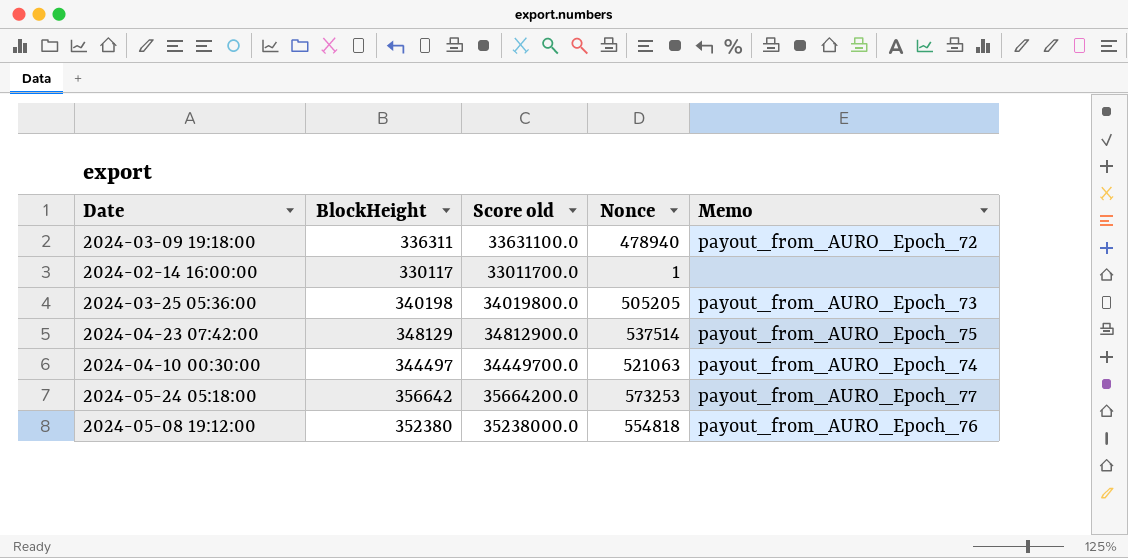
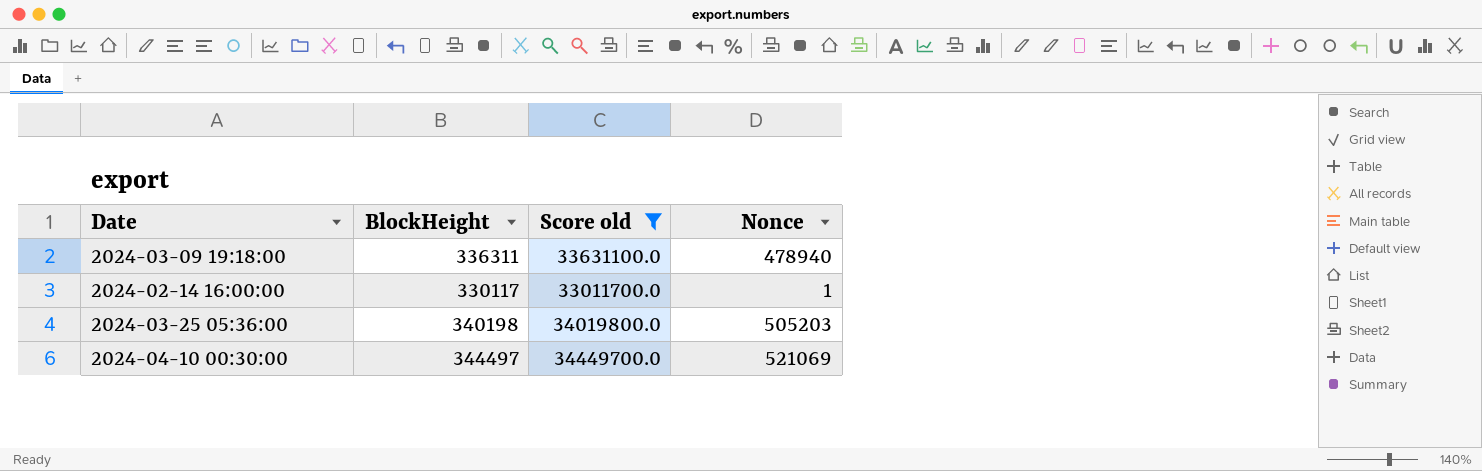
filter: none -> Score old <= 34449700.0
column Memo | position: 5 -> none
2024-03-25 05:36:00 | Nonce: 505205 -> 505203
2024-04-10 00:30:00 | Nonce: 521063 -> 521069

